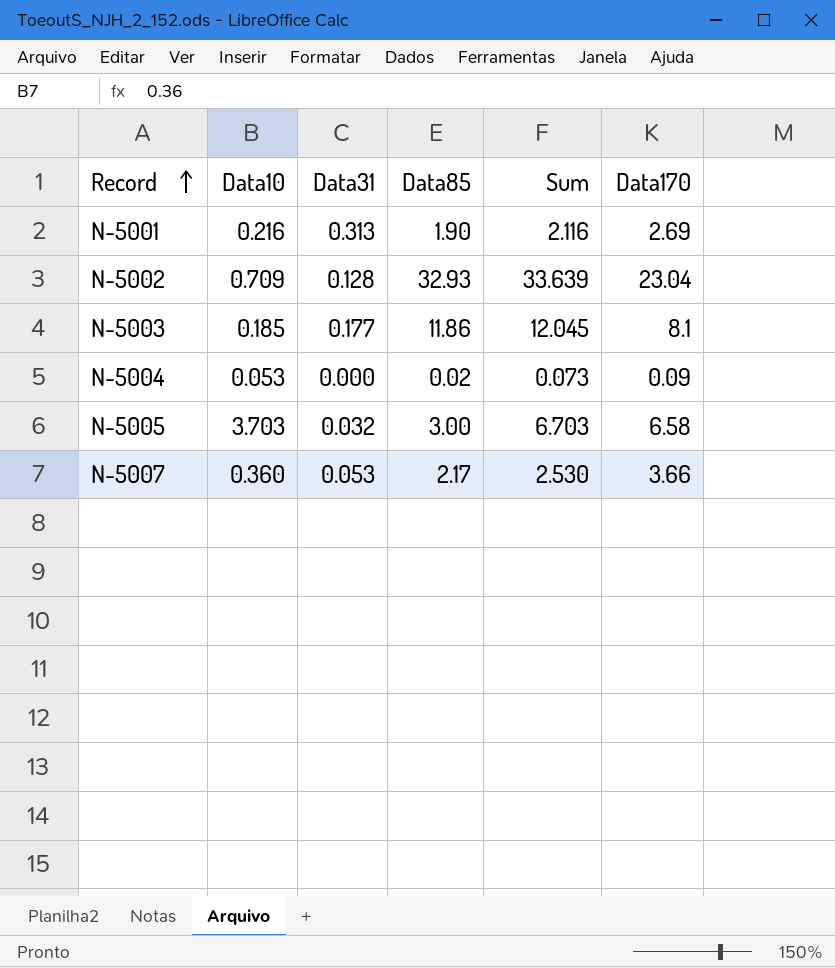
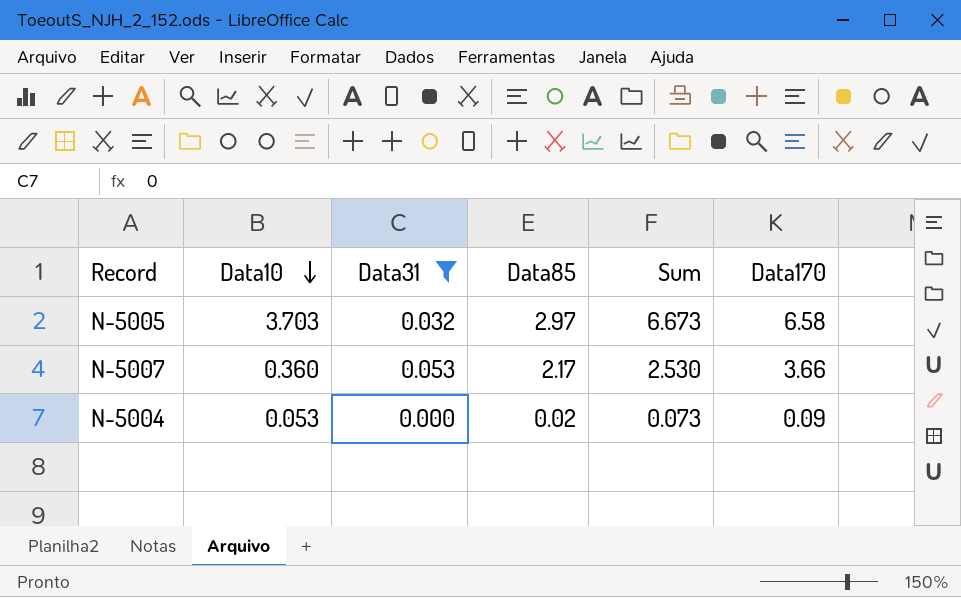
filter: none -> Data31 <= 0.053
row order: Record ascending -> Data10 descending
N-5005 | Data85: 3.00 -> 2.97
N-5005 | Sum: 6.703 -> 6.673

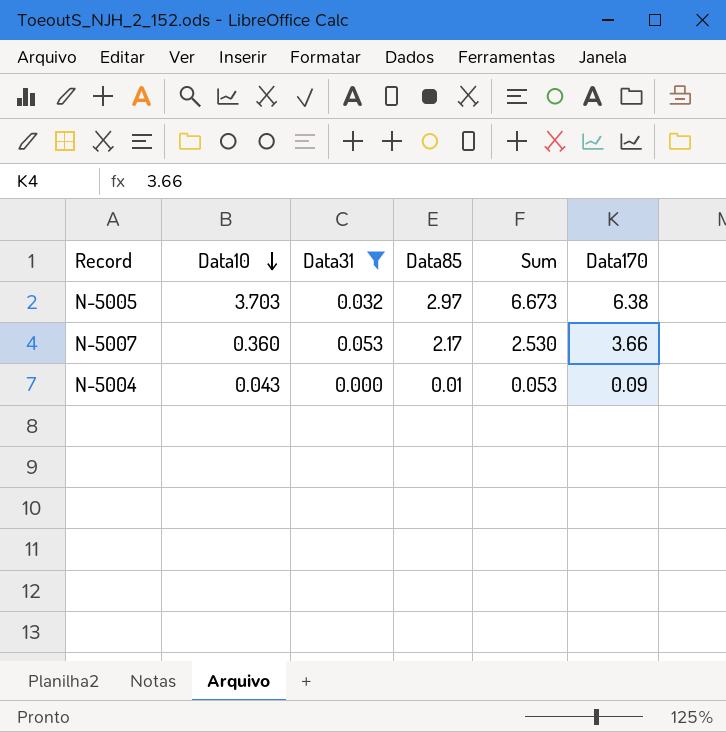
N-5005 | Data170: 6.58 -> 6.38
N-5004 | Data10: 0.053 -> 0.043
N-5004 | Data85: 0.02 -> 0.01
N-5004 | Sum: 0.073 -> 0.053

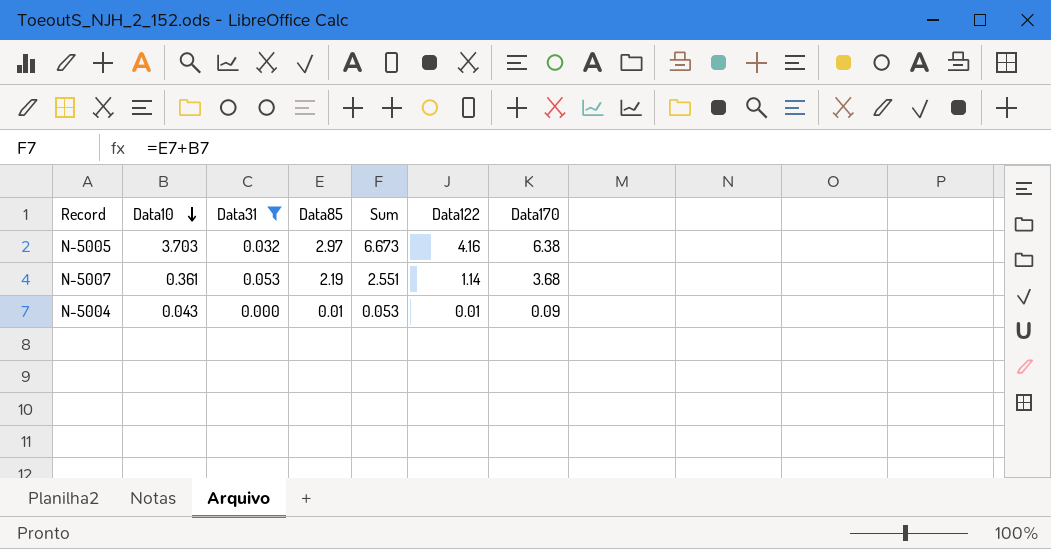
column Data122 | position: none -> 6
N-5007 | Data10: 0.360 -> 0.361
N-5007 | Data85: 2.17 -> 2.19
N-5007 | Sum: 2.530 -> 2.551
N-5007 | Data170: 3.66 -> 3.68

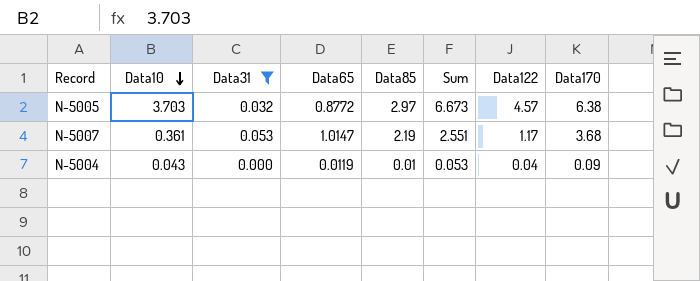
column Data65 | position: none -> 4
N-5005 | Data122: 4.16 -> 4.57
N-5007 | Data122: 1.14 -> 1.17
N-5004 | Data122: 0.01 -> 0.04

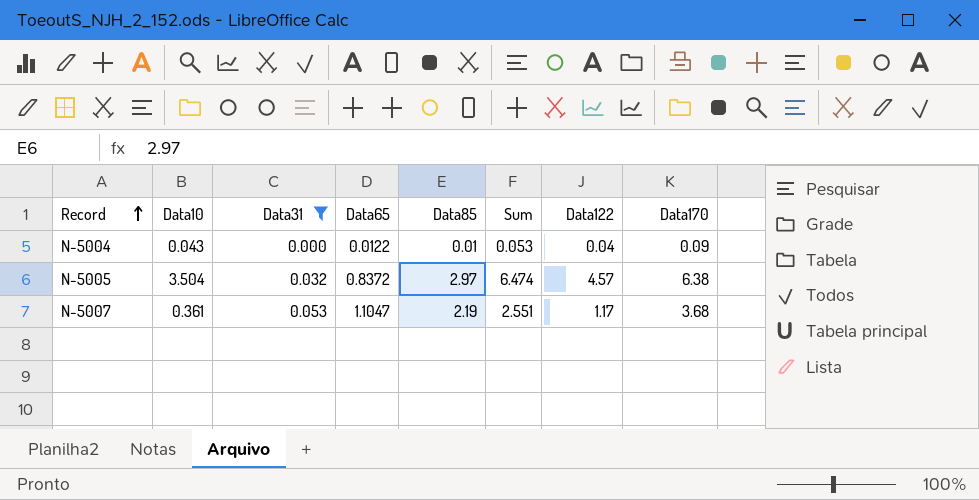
row order: Data10 descending -> Record ascending
N-5004 | Data65: 0.0119 -> 0.0122
N-5005 | Data10: 3.703 -> 3.504
N-5005 | Data65: 0.8772 -> 0.8372
N-5005 | Sum: 6.673 -> 6.474
N-5007 | Data65: 1.0147 -> 1.1047

